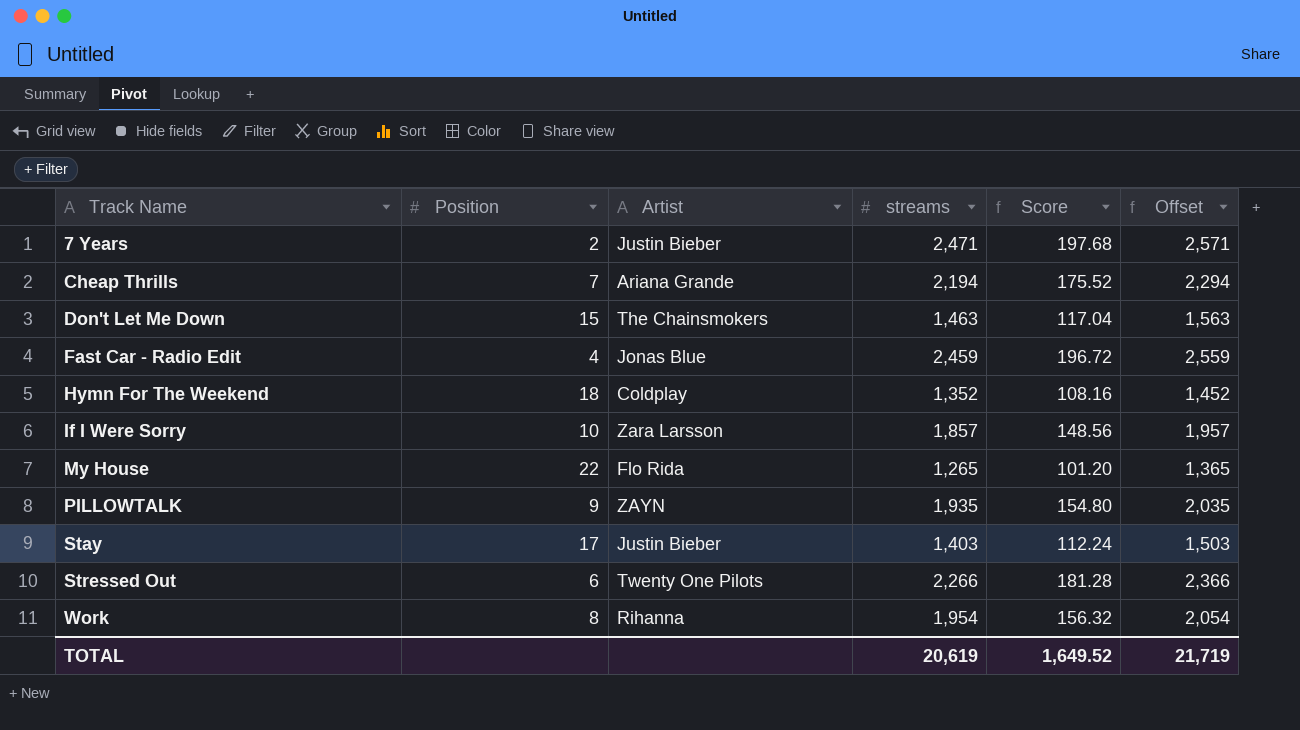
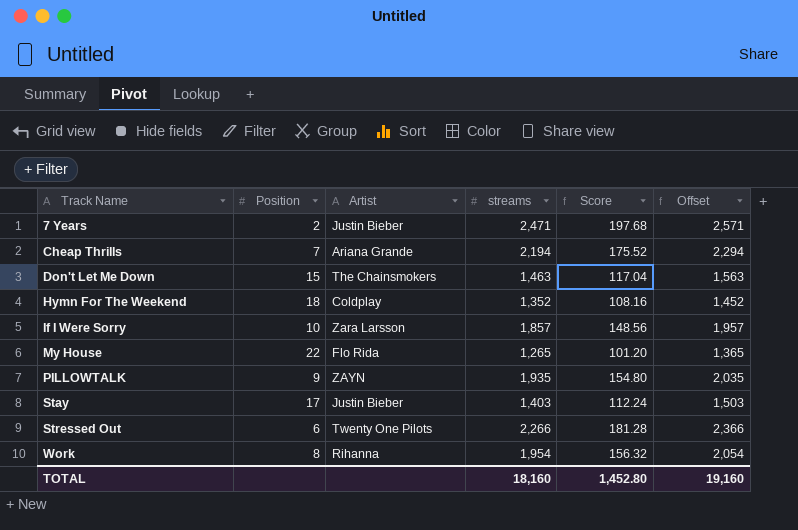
row Fast Car - Radio Edit: 4 | Jonas Blue | 2,459 | 196.72 | 2,559 -> none
TOTAL | streams: 20,619 -> 18,160
TOTAL | Score: 1,649.52 -> 1,452.80
TOTAL | Offset: 21,719 -> 19,160

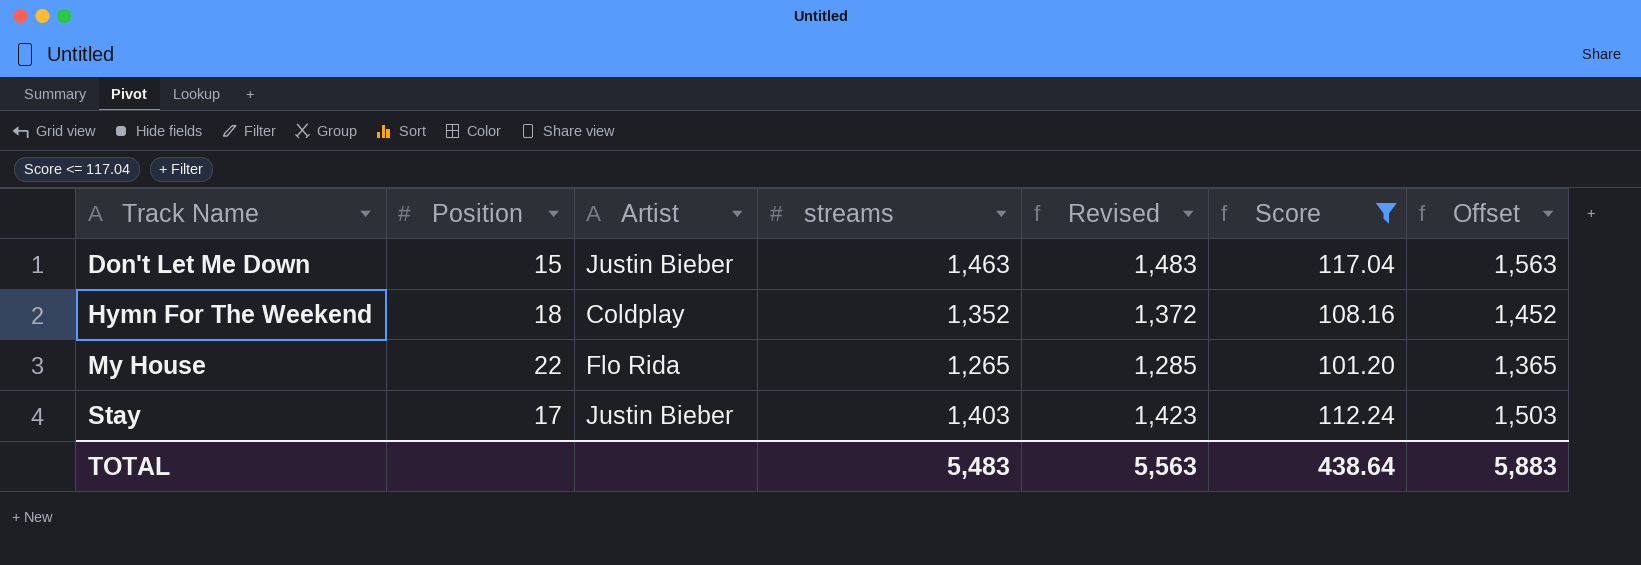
filter: none -> Score <= 117.04
column Revised | formula: none -> [streams] + 20
Don't Let Me Down | Artist: The Chainsmokers -> Justin Bieber
TOTAL | streams: 18,160 -> 5,483
TOTAL | Score: 1,452.80 -> 438.64
TOTAL | Offset: 19,160 -> 5,883

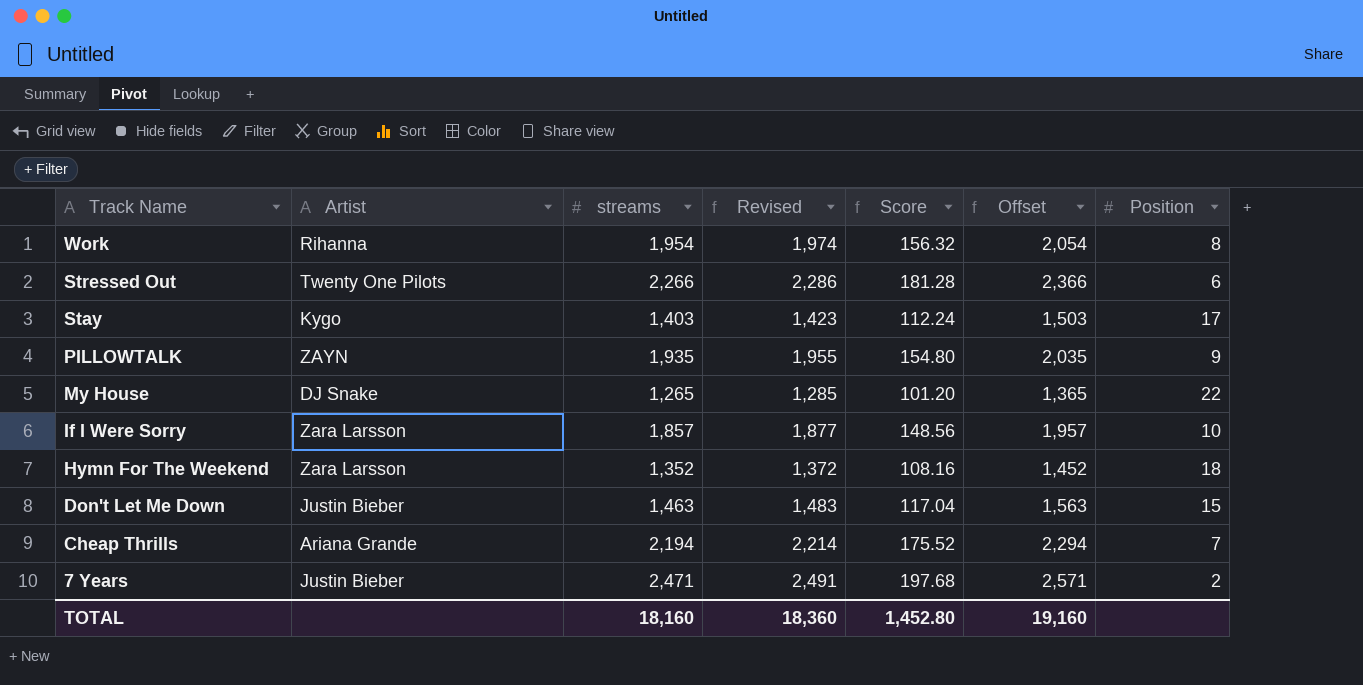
filter: Score <= 117.04 -> none
row order: Track Name ascending -> Track Name descending
column Position | position: 2 -> 7
Stay | Artist: Justin Bieber -> Kygo
My House | Artist: Flo Rida -> DJ Snake
Hymn For The Weekend | Artist: Coldplay -> Zara Larsson
TOTAL | streams: 5,483 -> 18,160
TOTAL | Revised: 5,563 -> 18,360
TOTAL | Score: 438.64 -> 1,452.80
TOTAL | Offset: 5,883 -> 19,160

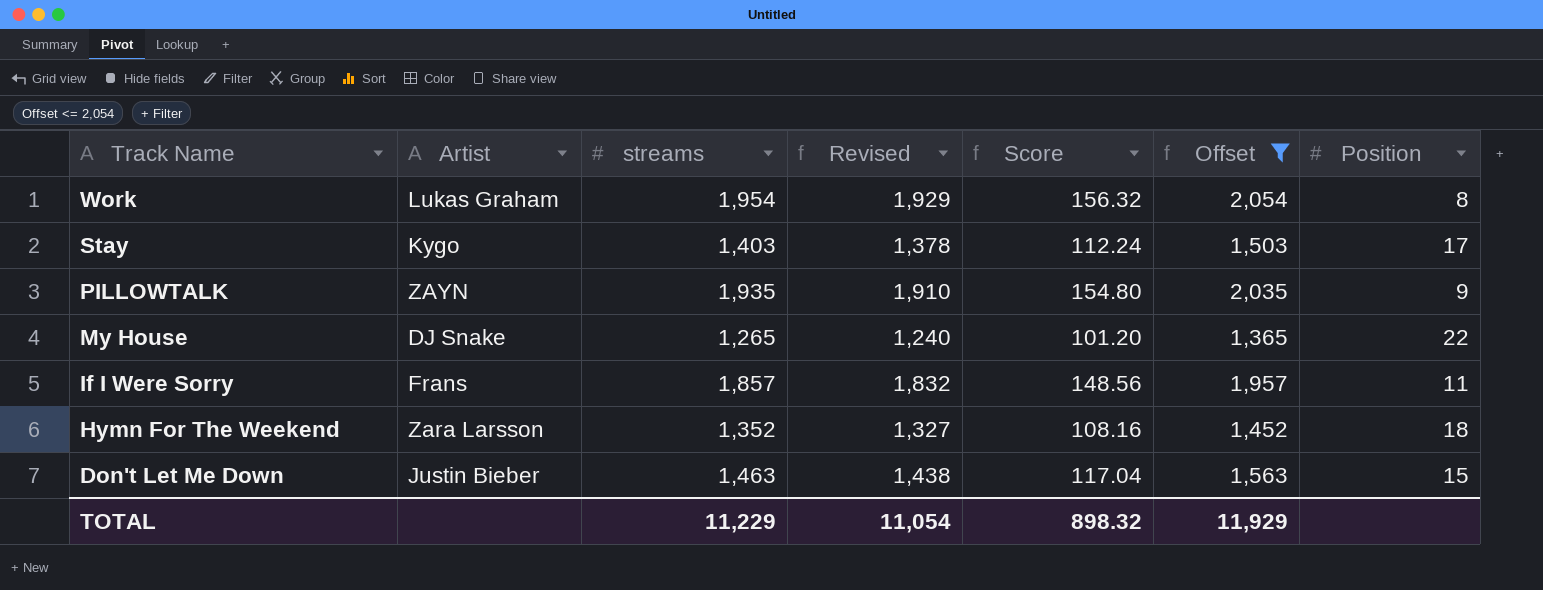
filter: none -> Offset <= 2,054
column Revised | formula: [streams] + 20 -> [streams] - 25
Work | Artist: Rihanna -> Lukas Graham
If I Were Sorry | Artist: Zara Larsson -> Frans
If I Were Sorry | Position: 10 -> 11
TOTAL | streams: 18,160 -> 11,229
TOTAL | Revised: 18,360 -> 11,054
TOTAL | Score: 1,452.80 -> 898.32
TOTAL | Offset: 19,160 -> 11,929

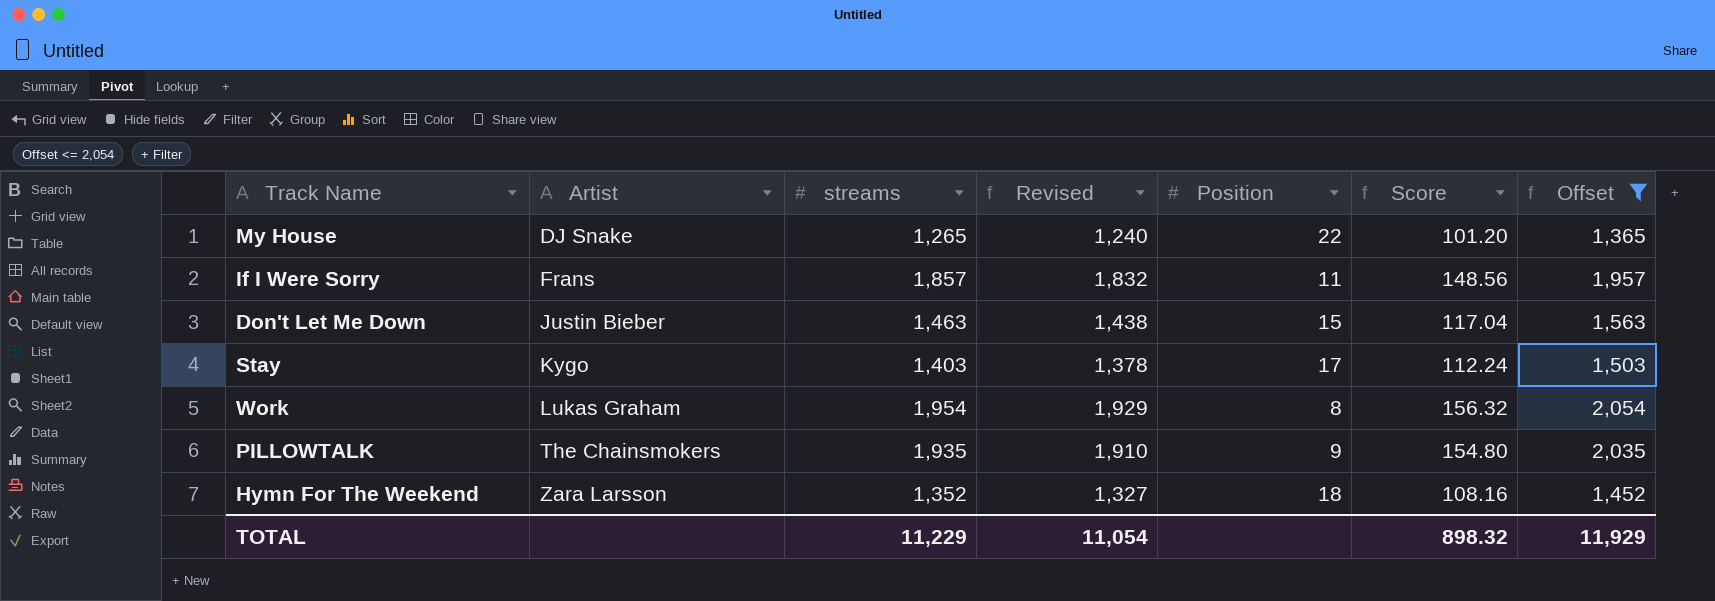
row order: Track Name descending -> Artist ascending
column Position | position: 7 -> 5
PILLOWTALK | Artist: ZAYN -> The Chainsmokers

